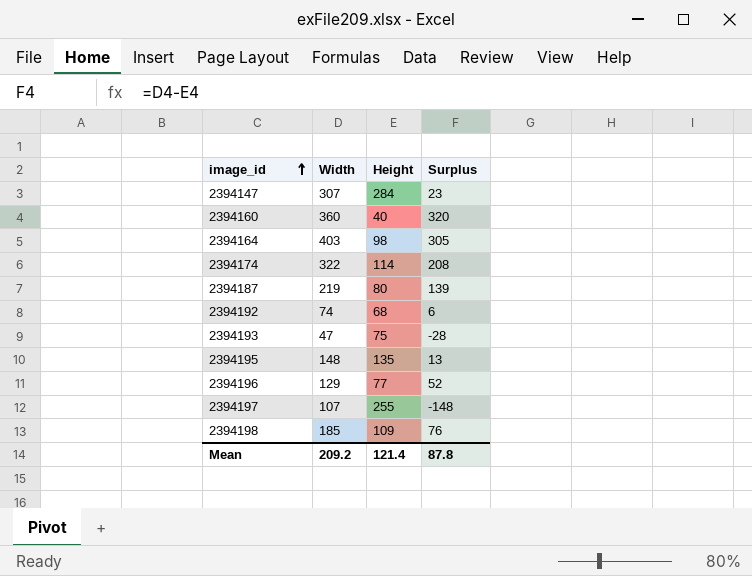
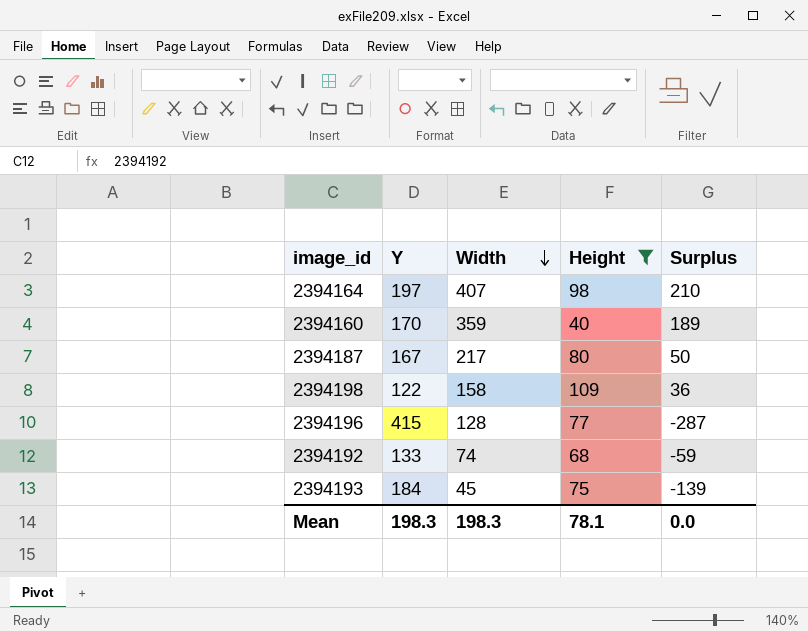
filter: none -> Height <= 109
row order: image_id ascending -> Width descending
column Y | position: none -> 2
column Surplus | formula: [Width] - [Height] -> [Width] - [Y]
2394164 | Width: 403 -> 407
2394160 | Width: 360 -> 359
2394187 | Width: 219 -> 217
2394198 | Width: 185 -> 158
2394196 | Width: 129 -> 128
2394193 | Width: 47 -> 45
Mean | Width: 209.2 -> 198.3
Mean | Height: 121.4 -> 78.1
Mean | Surplus: 87.8 -> 0.0

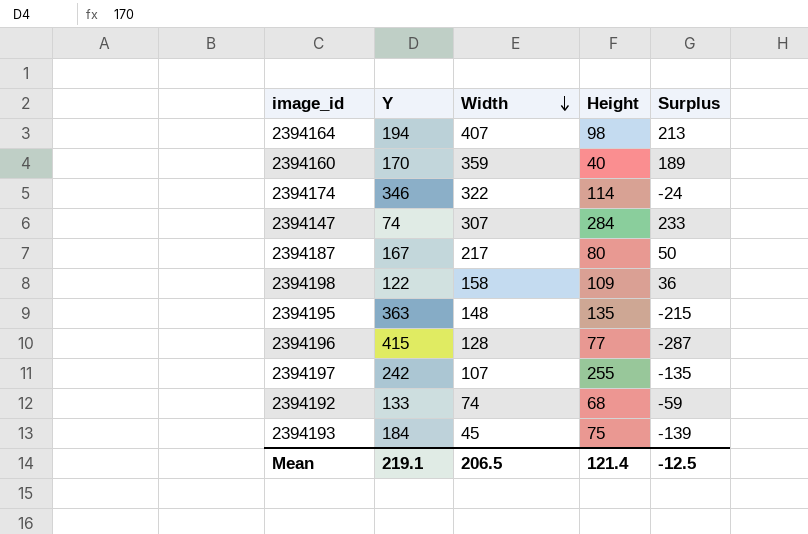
filter: Height <= 109 -> none
2394164 | Y: 197 -> 194
2394164 | Surplus: 210 -> 213
Mean | Y: 198.3 -> 219.1
Mean | Width: 198.3 -> 206.5
Mean | Height: 78.1 -> 121.4
Mean | Surplus: 0.0 -> -12.5

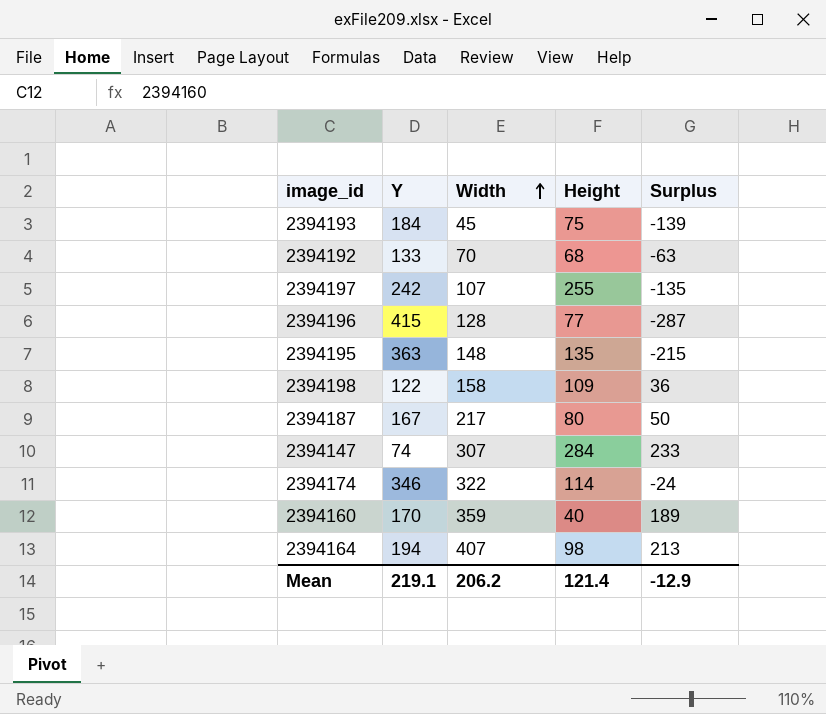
row order: Width descending -> Width ascending
2394192 | Width: 74 -> 70
2394192 | Surplus: -59 -> -63
Mean | Width: 206.5 -> 206.2
Mean | Surplus: -12.5 -> -12.9

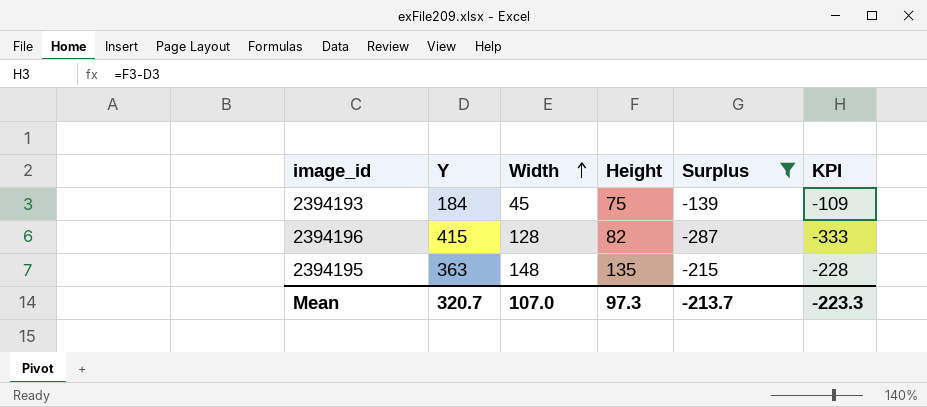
filter: none -> Surplus <= -139
column KPI | formula: none -> [Height] - [Y]
2394196 | Height: 77 -> 82
Mean | Y: 219.1 -> 320.7
Mean | Width: 206.2 -> 107.0
Mean | Height: 121.4 -> 97.3
Mean | Surplus: -12.9 -> -213.7

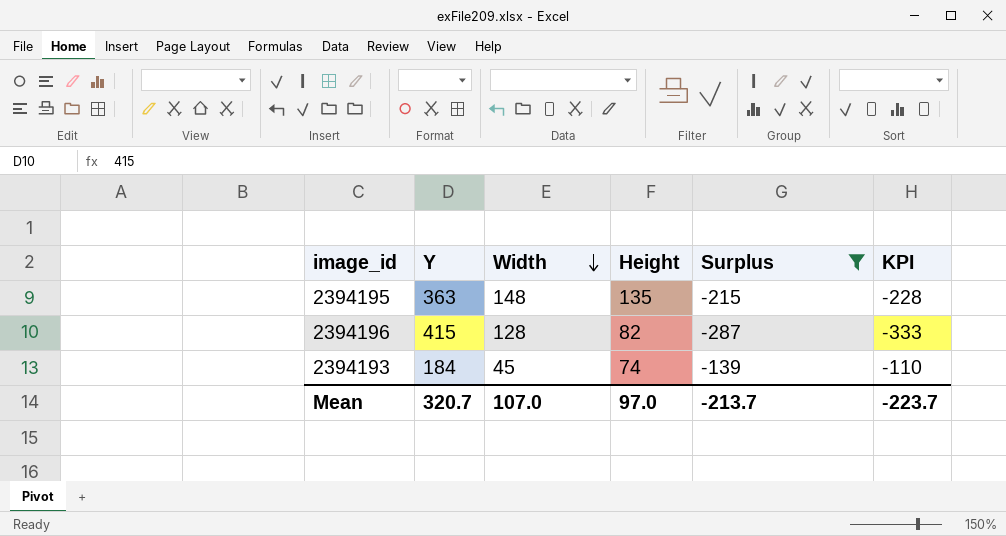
row order: Width ascending -> Width descending
2394193 | Height: 75 -> 74
2394193 | KPI: -109 -> -110
Mean | Height: 97.3 -> 97.0
Mean | KPI: -223.3 -> -223.7

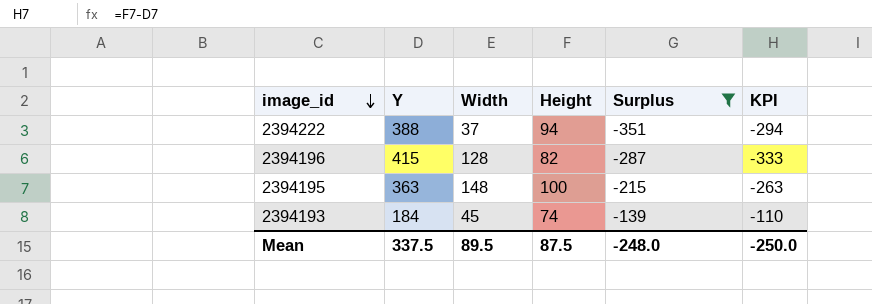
row order: Width descending -> image_id descending
row 2394222: none -> 388 | 37 | 94 | -351 | -294
2394195 | Height: 135 -> 100
2394195 | KPI: -228 -> -263
Mean | Y: 320.7 -> 337.5
Mean | Width: 107.0 -> 89.5
Mean | Height: 97.0 -> 87.5
Mean | Surplus: -213.7 -> -248.0
Mean | KPI: -223.7 -> -250.0

